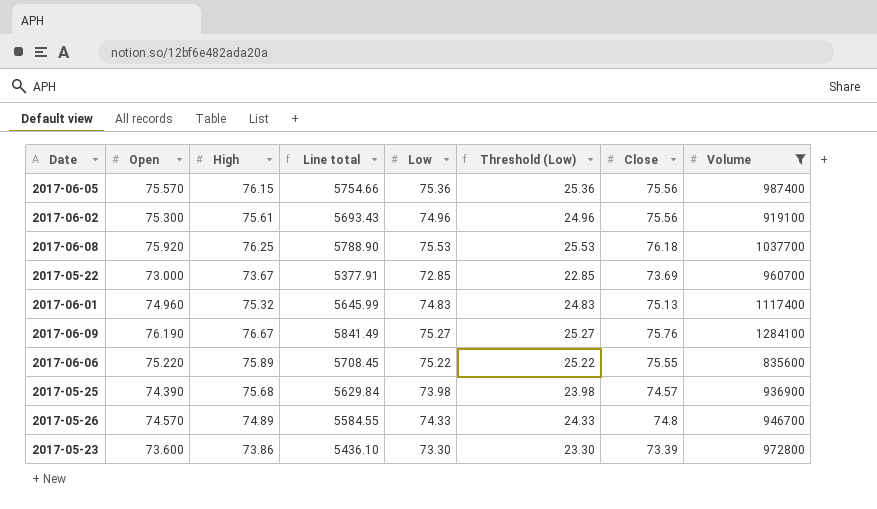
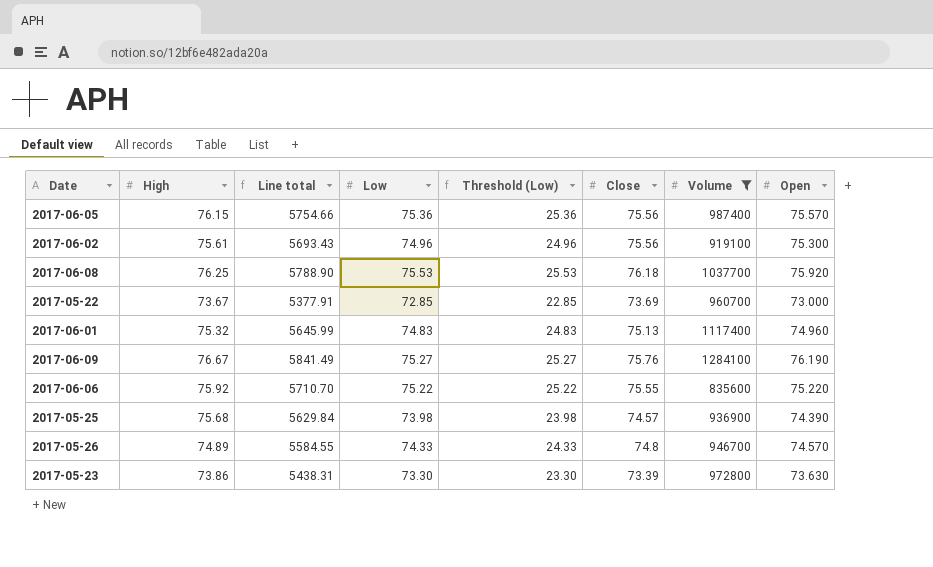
column Open | position: 2 -> 8
2017-06-06 | High: 75.89 -> 75.92
2017-06-06 | Line total: 5708.45 -> 5710.70
2017-05-23 | Line total: 5436.10 -> 5438.31
2017-05-23 | Open: 73.600 -> 73.630

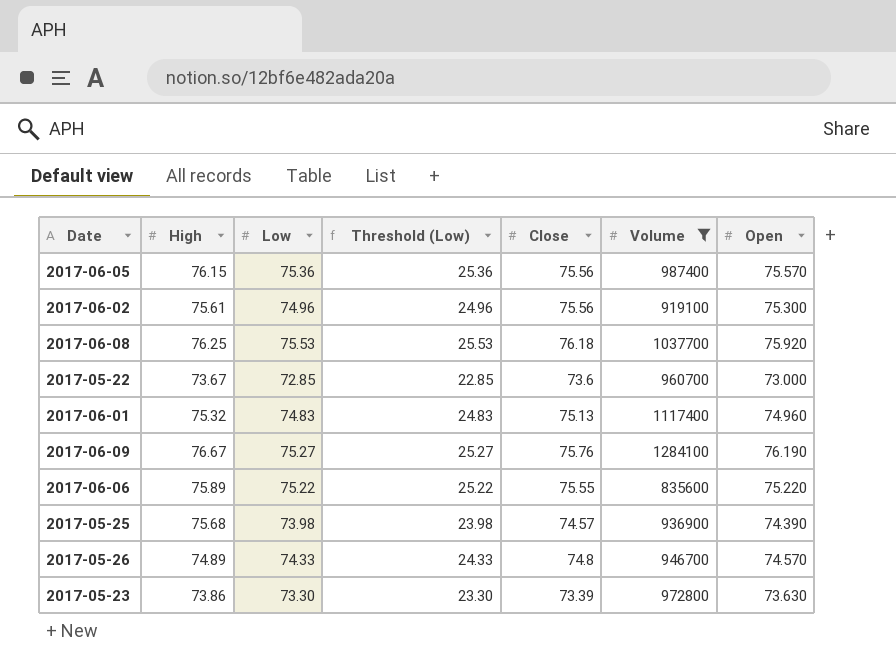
column Line total | formula: [High] * [Open] -> none
2017-05-22 | Close: 73.69 -> 73.6
2017-06-06 | High: 75.92 -> 75.89

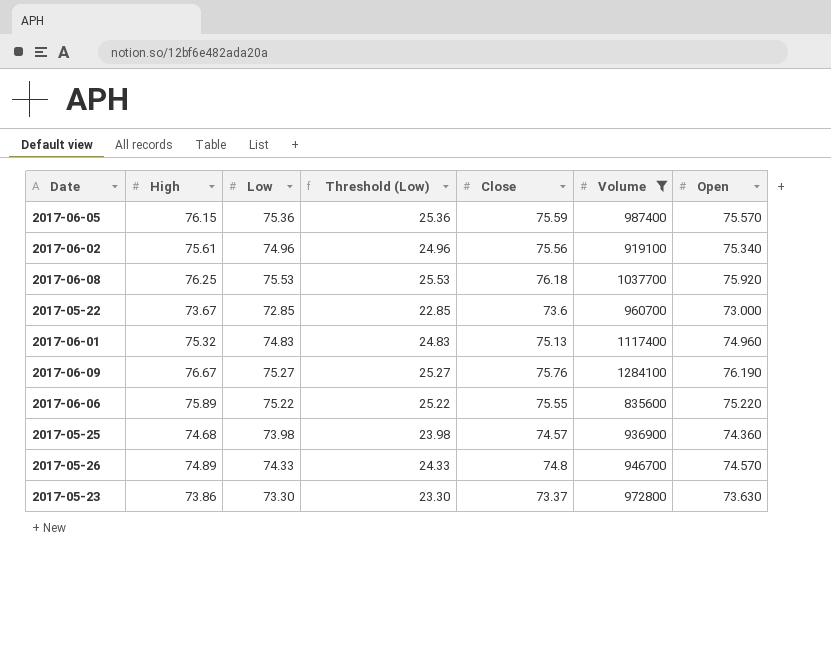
2017-06-05 | Close: 75.56 -> 75.59
2017-06-02 | Open: 75.300 -> 75.340
2017-05-25 | High: 75.68 -> 74.68
2017-05-25 | Open: 74.390 -> 74.360
2017-05-23 | Close: 73.39 -> 73.37

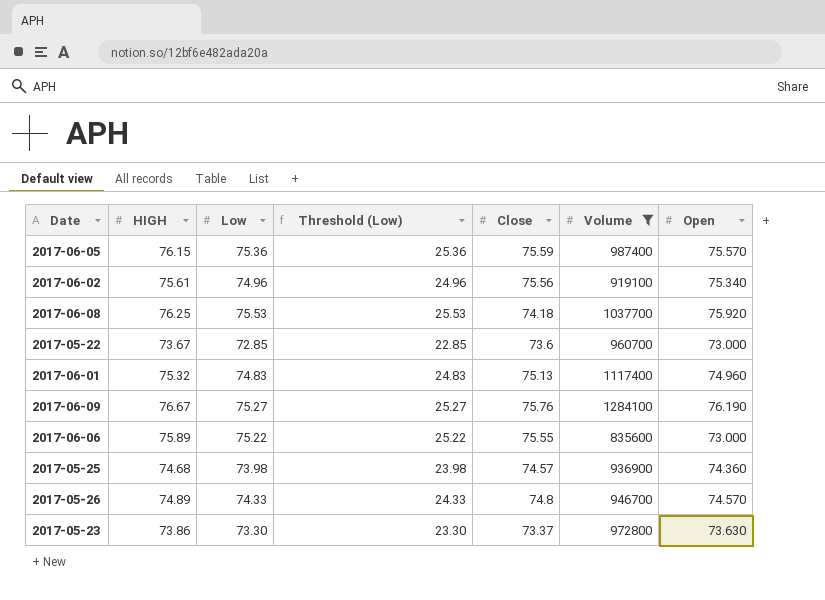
column name: High -> HIGH
2017-06-08 | Close: 76.18 -> 74.18
2017-06-06 | Open: 75.220 -> 73.000

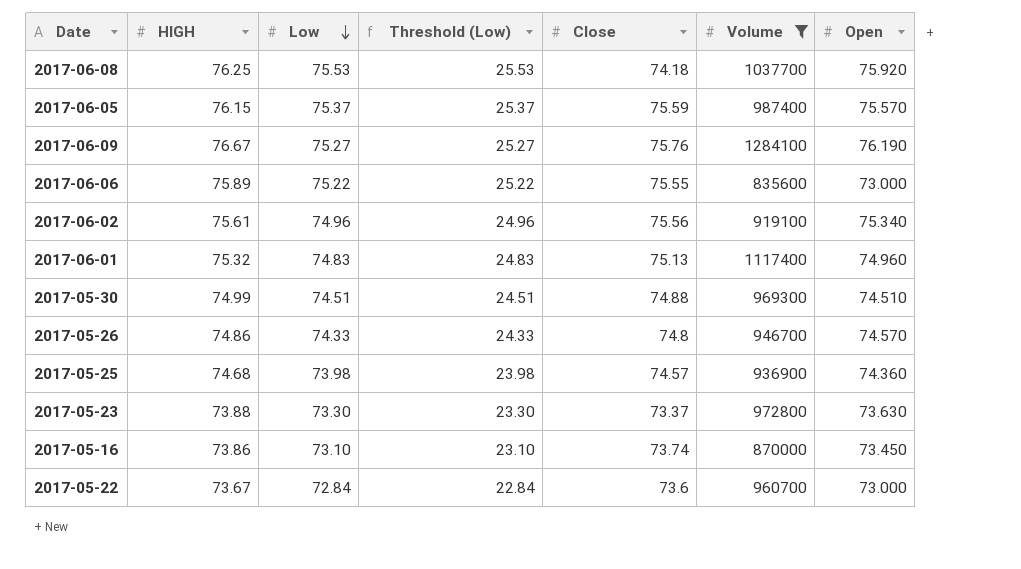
row order: none -> Low descending
2017-06-05 | Low: 75.36 -> 75.37
2017-06-05 | Threshold (Low): 25.36 -> 25.37
row 2017-05-30: none -> 74.99 | 74.51 | 24.51 | 74.88 | 969300 | 74.510
2017-05-26 | HIGH: 74.89 -> 74.86
2017-05-23 | HIGH: 73.86 -> 73.88
row 2017-05-16: none -> 73.86 | 73.10 | 23.10 | 73.74 | 870000 | 73.450
2017-05-22 | Low: 72.85 -> 72.84
2017-05-22 | Threshold (Low): 22.85 -> 22.84

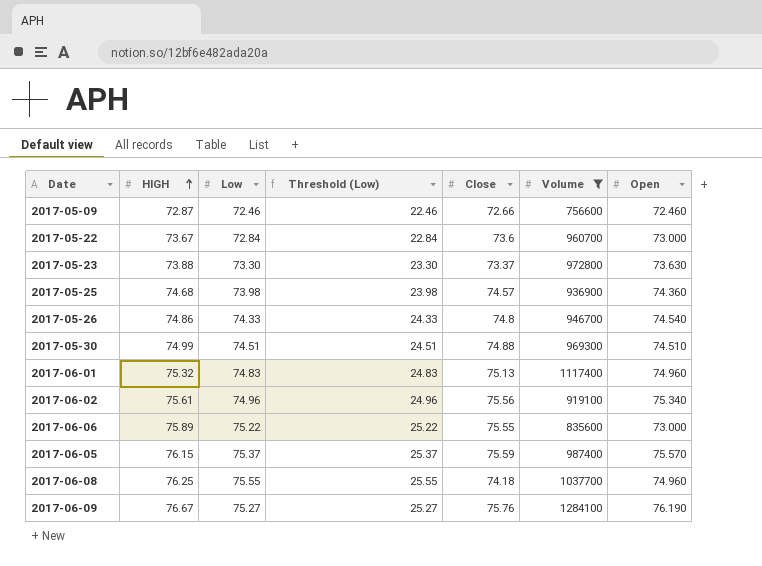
row order: Low descending -> HIGH ascending
row 2017-05-16: 73.86 | 73.10 | 23.10 | 73.74 | 870000 | 73.450 -> none
row 2017-05-09: none -> 72.87 | 72.46 | 22.46 | 72.66 | 756600 | 72.460
2017-05-26 | Open: 74.570 -> 74.540
2017-06-08 | Low: 75.53 -> 75.55
2017-06-08 | Threshold (Low): 25.53 -> 25.55
2017-06-08 | Open: 75.920 -> 74.960

